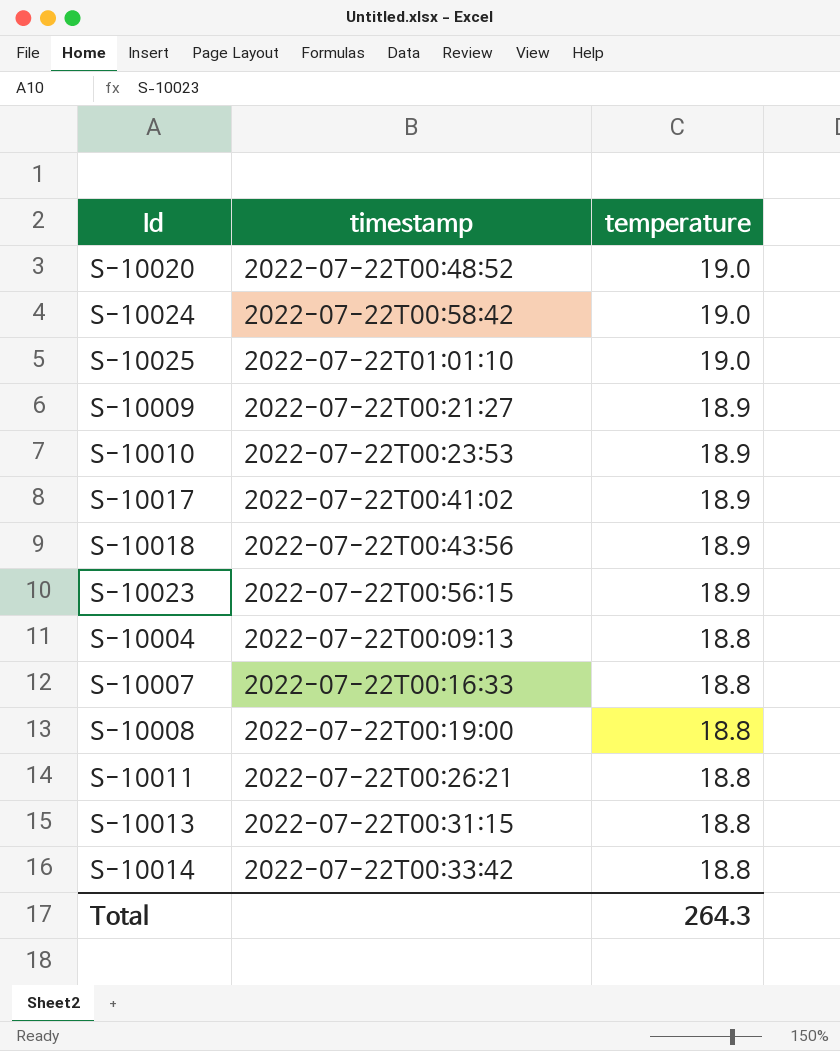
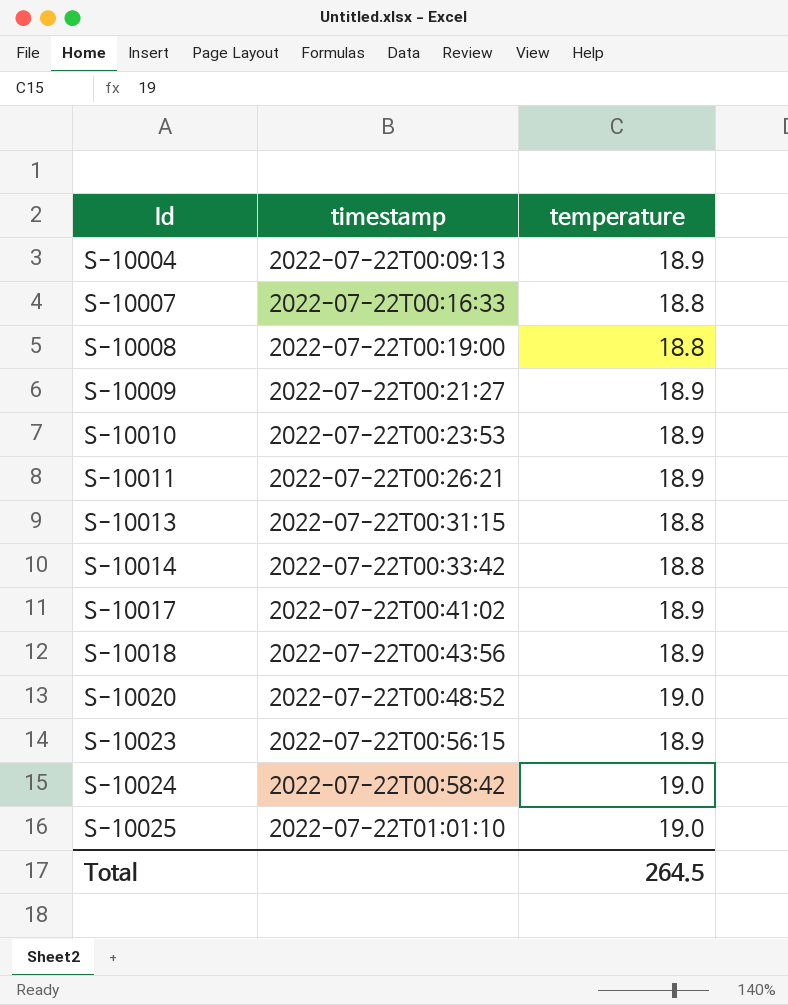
row order: temperature descending -> Id ascending
S-10004 | temperature: 18.8 -> 18.9
S-10011 | temperature: 18.8 -> 18.9
Total | temperature: 264.3 -> 264.5

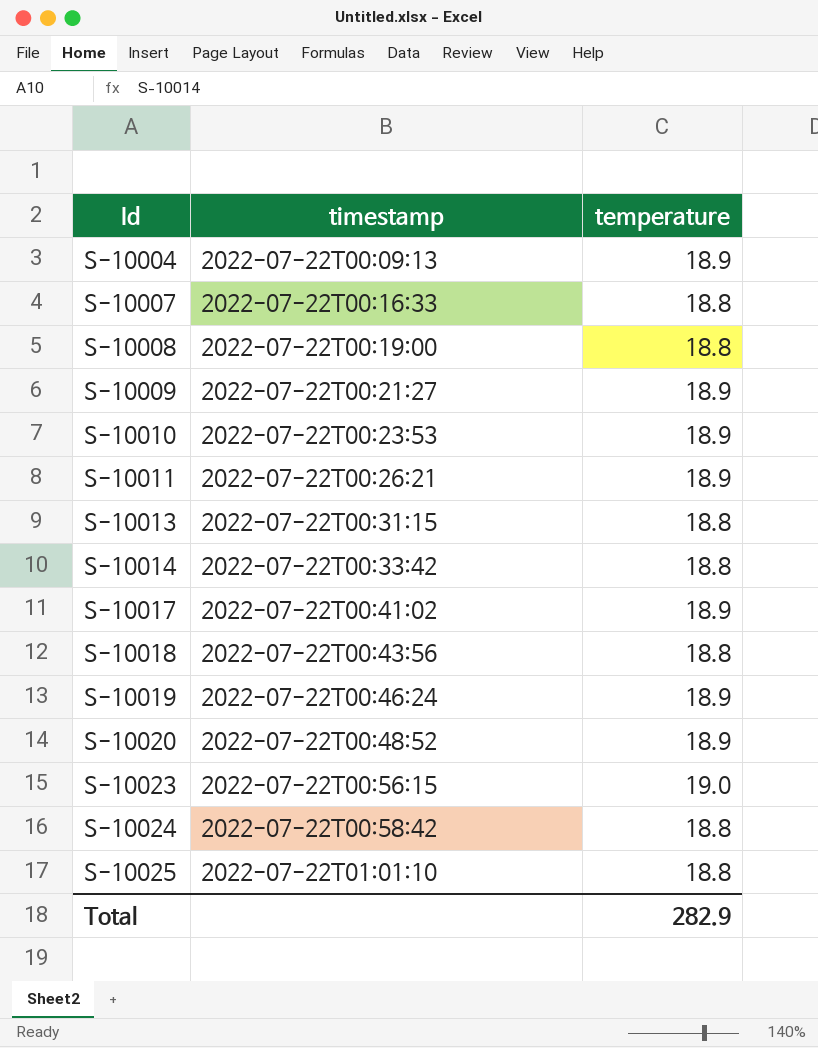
S-10018 | temperature: 18.9 -> 18.8
row S-10019: none -> 2022-07-22T00:46:24 | 18.9
S-10020 | temperature: 19.0 -> 18.9
S-10023 | temperature: 18.9 -> 19.0
S-10024 | temperature: 19.0 -> 18.8
S-10025 | temperature: 19.0 -> 18.8
Total | temperature: 264.5 -> 282.9

